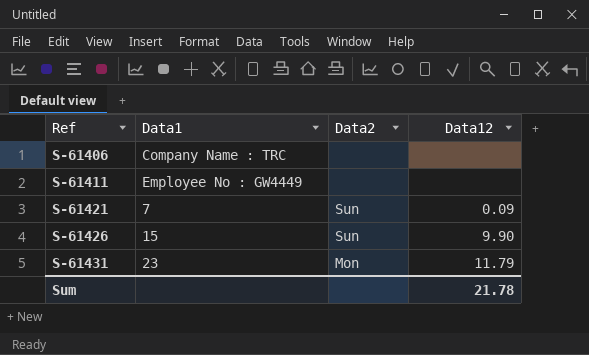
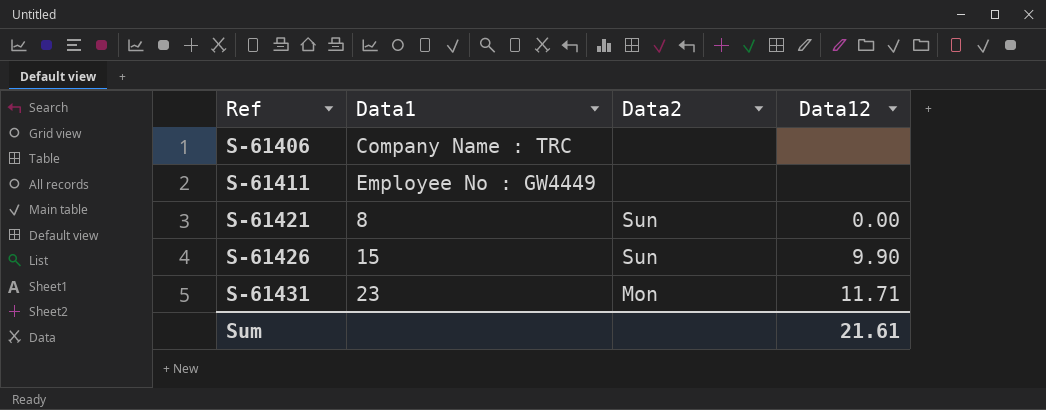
S-61421 | Data1: 7 -> 8
S-61421 | Data12: 0.09 -> 0.00
S-61431 | Data12: 11.79 -> 11.71
Sum | Data12: 21.78 -> 21.61

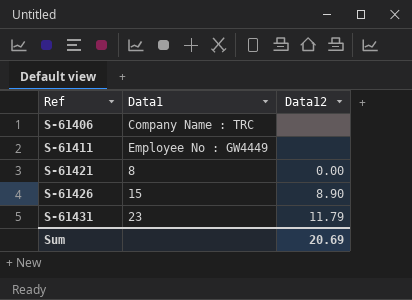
column Data2 | position: 3 -> none
S-61426 | Data12: 9.90 -> 8.90
S-61431 | Data12: 11.71 -> 11.79
Sum | Data12: 21.61 -> 20.69

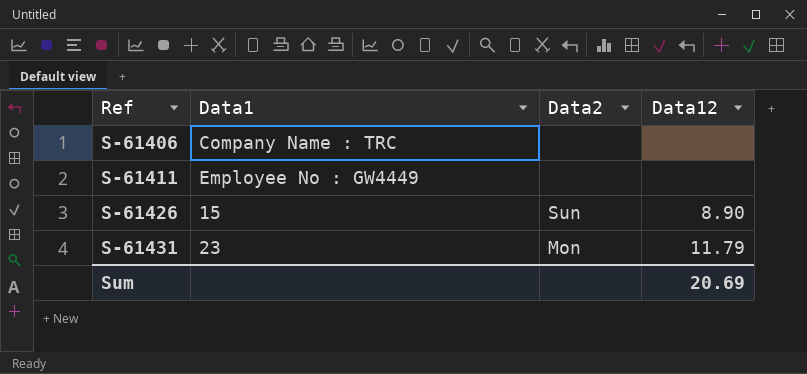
column Data2 | position: none -> 3
row S-61421: 8 | 0.00 -> none

